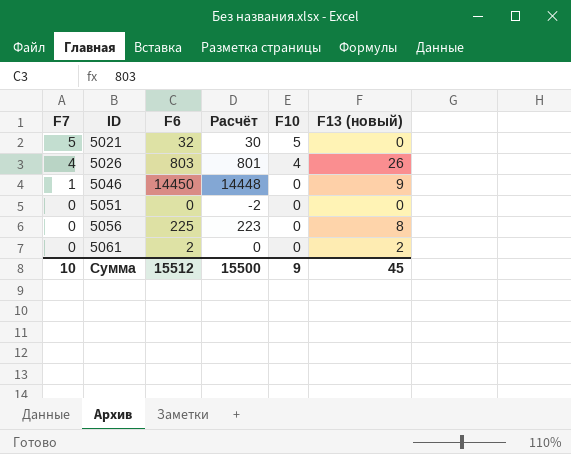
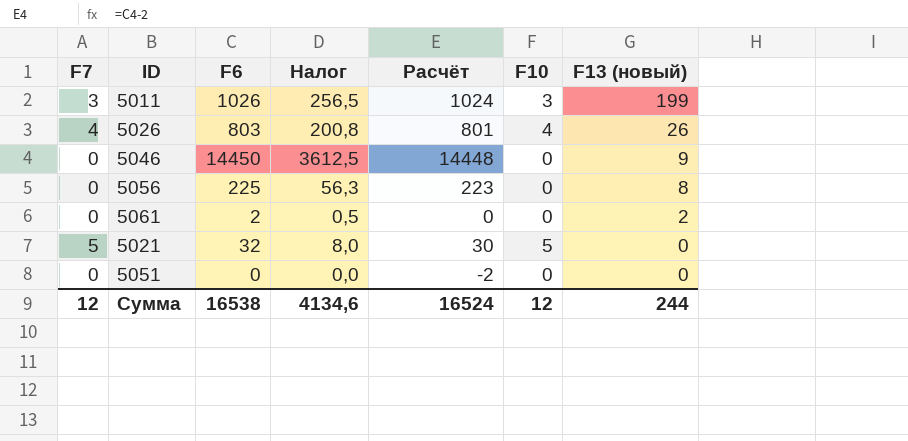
row order: F7 descending -> F13 (новый) descending
column Налог | formula: none -> [F6] * 0,25
row 5011: none -> 3 | 1026 | 256,5 | 1024 | 3 | 199
5046 | F7: 1 -> 0
Сумма | F7: 10 -> 12
Сумма | F6: 15512 -> 16538
Сумма | Расчёт: 15500 -> 16524
Сумма | F10: 9 -> 12
Сумма | F13 (новый): 45 -> 244

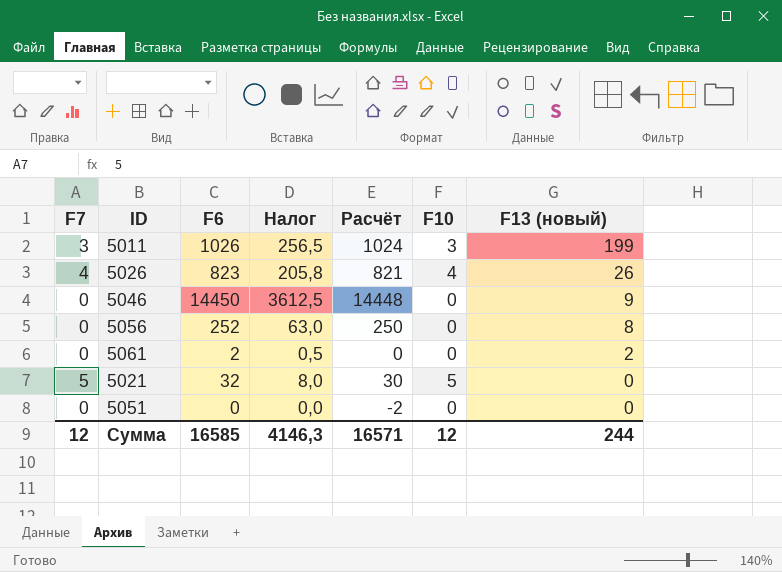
5026 | F6: 803 -> 823
5026 | Налог: 200,8 -> 205,8
5026 | Расчёт: 801 -> 821
5056 | F6: 225 -> 252
5056 | Налог: 56,3 -> 63,0
5056 | Расчёт: 223 -> 250
Сумма | F6: 16538 -> 16585
Сумма | Налог: 4134,6 -> 4146,3
Сумма | Расчёт: 16524 -> 16571

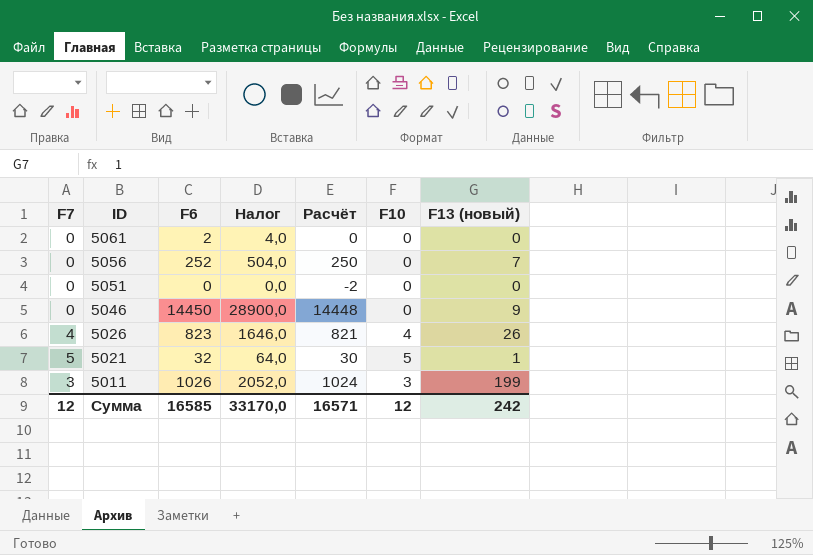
row order: F13 (новый) descending -> ID descending
column Налог | formula: [F6] * 0,25 -> [F6] * 2
5061 | F13 (новый): 2 -> 0
5056 | F13 (новый): 8 -> 7
5021 | F13 (новый): 0 -> 1
Сумма | Налог: 4146,3 -> 33170,0
Сумма | F13 (новый): 244 -> 242

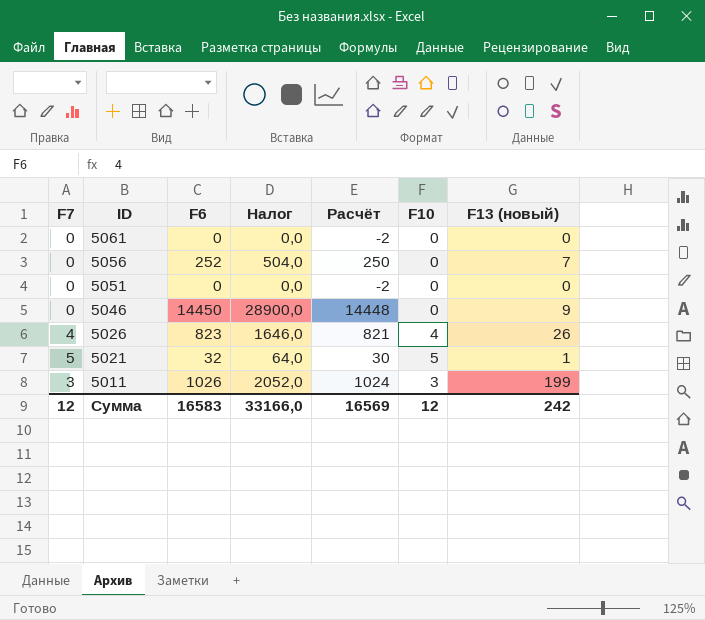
5061 | F6: 2 -> 0
5061 | Налог: 4,0 -> 0,0
5061 | Расчёт: 0 -> -2
Сумма | F6: 16585 -> 16583
Сумма | Налог: 33170,0 -> 33166,0
Сумма | Расчёт: 16571 -> 16569

